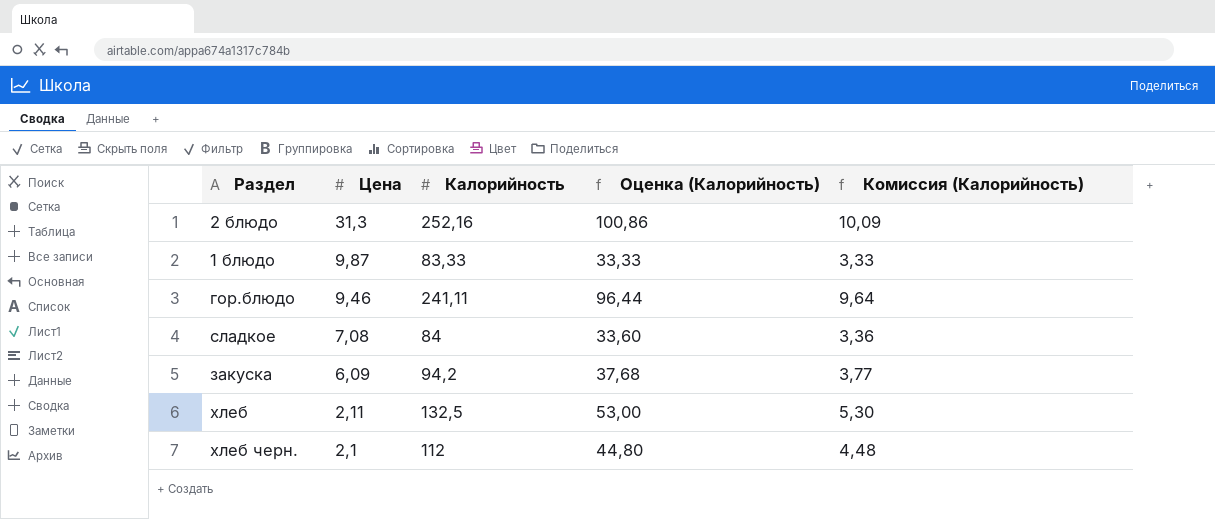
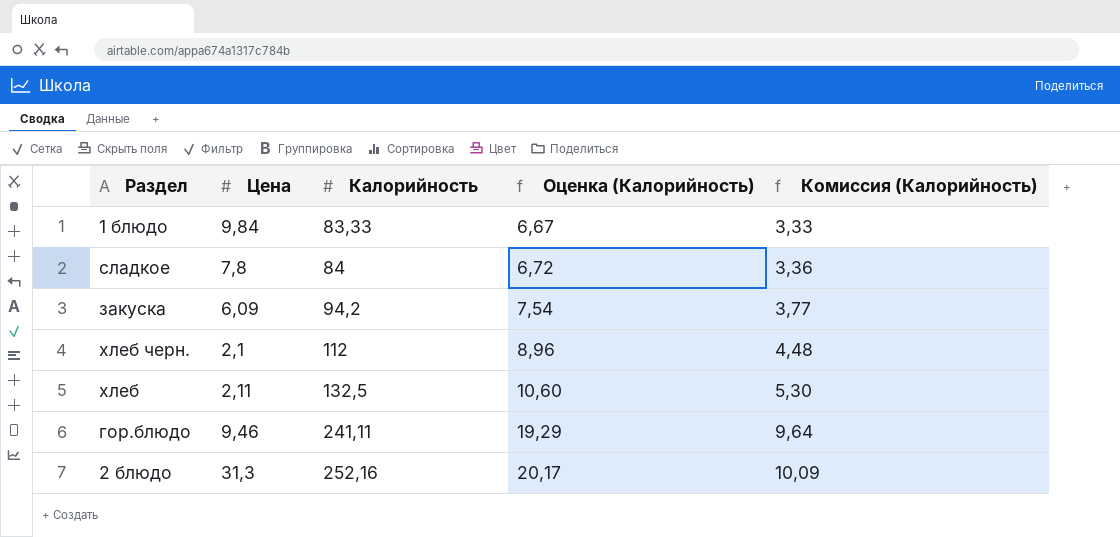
row order: Цена descending -> Калорийность ascending
column Оценка (Калорийность) | formula: [Калорийность] * 0,4 -> [Калорийность] * 0,08
1 блюдо | Цена: 9,87 -> 9,84
сладкое | Цена: 7,08 -> 7,8

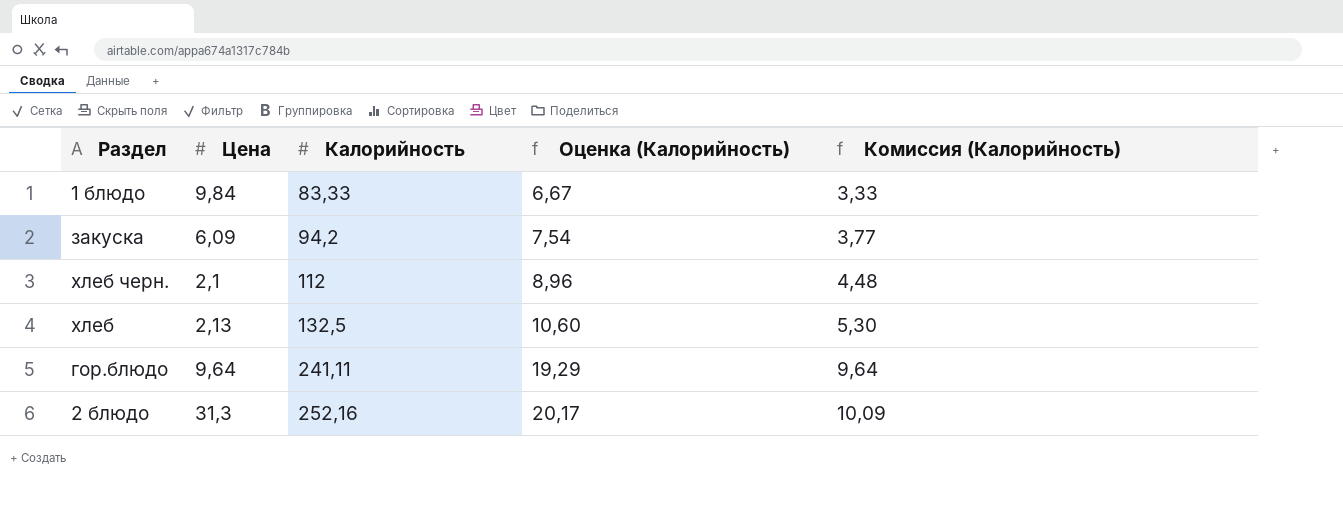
row сладкое: 7,8 | 84 | 6,72 | 3,36 -> none
хлеб | Цена: 2,11 -> 2,13
гор.блюдо | Цена: 9,46 -> 9,64

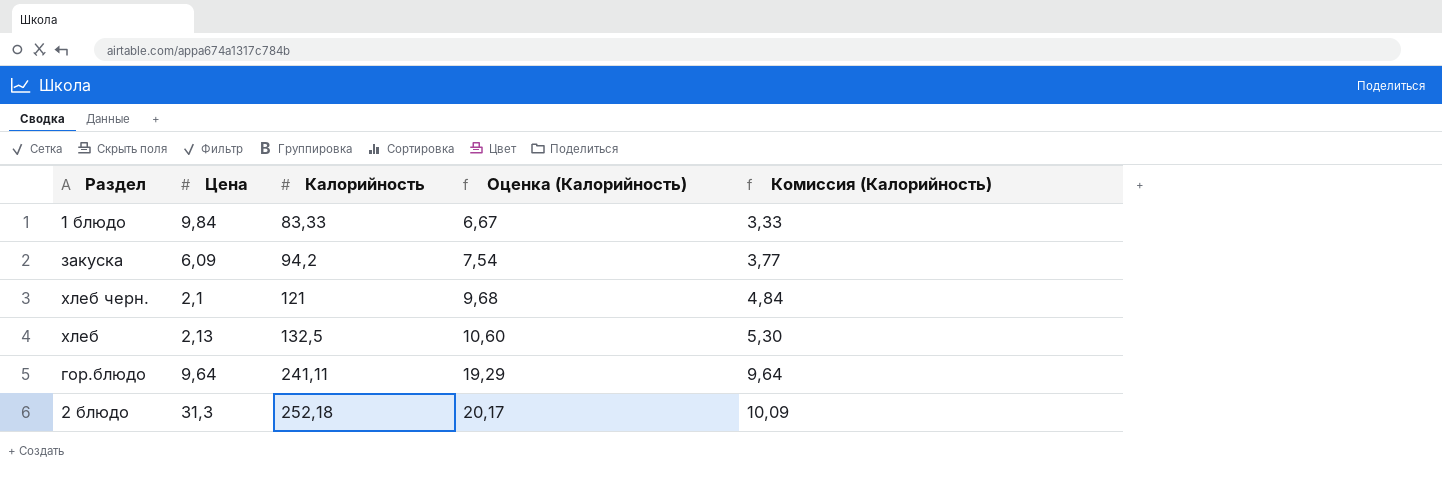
хлеб черн. | Калорийность: 112 -> 121
хлеб черн. | Оценка (Калорийность): 8,96 -> 9,68
хлеб черн. | Комиссия (Калорийность): 4,48 -> 4,84
2 блюдо | Калорийность: 252,16 -> 252,18

